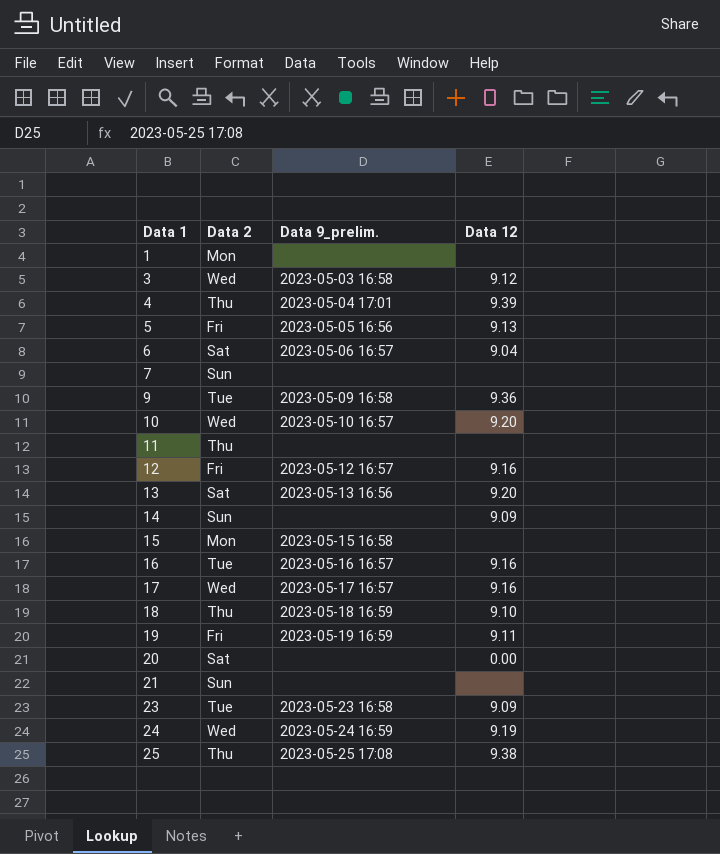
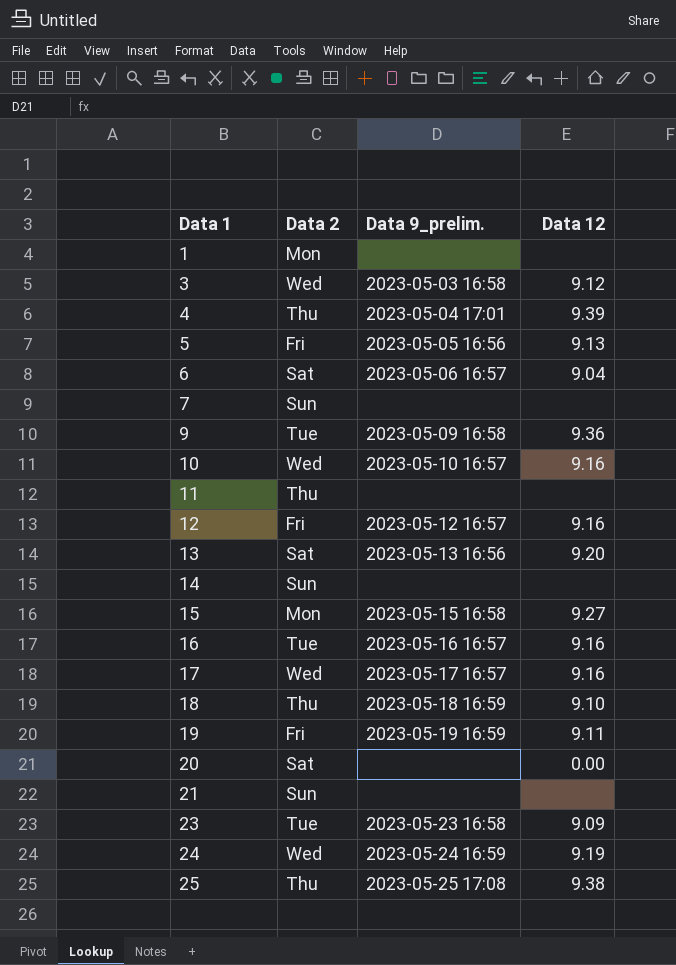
10 | Data 12: 9.20 -> 9.16
14 | Data 12: 9.09 -> none
15 | Data 12: none -> 9.27

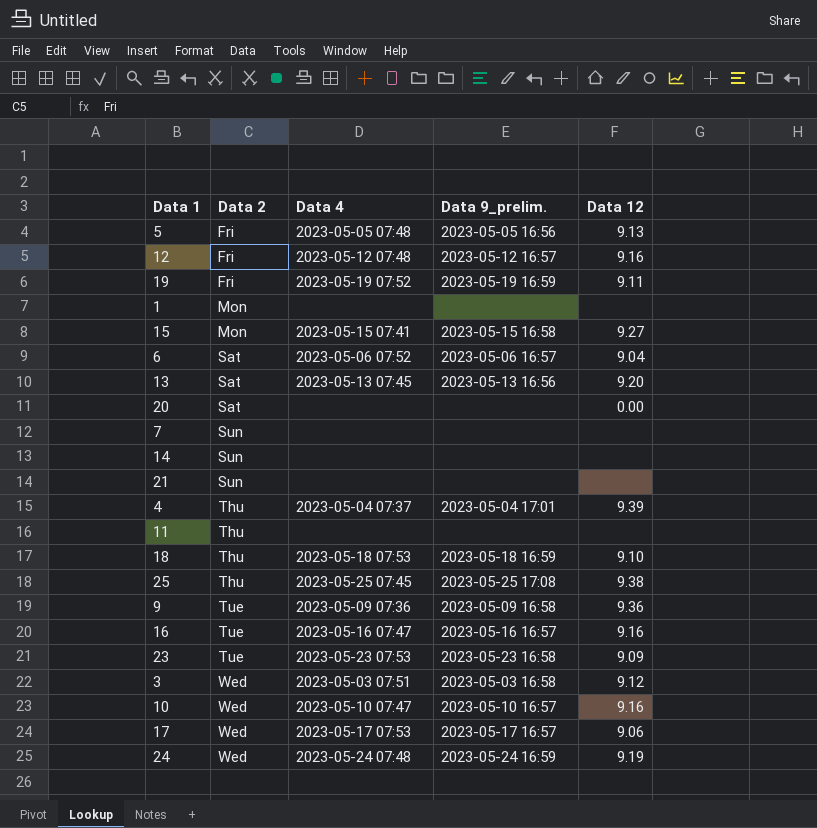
row order: Data 1 ascending -> Data 2 ascending
column Data 4 | position: none -> 3
17 | Data 12: 9.16 -> 9.06

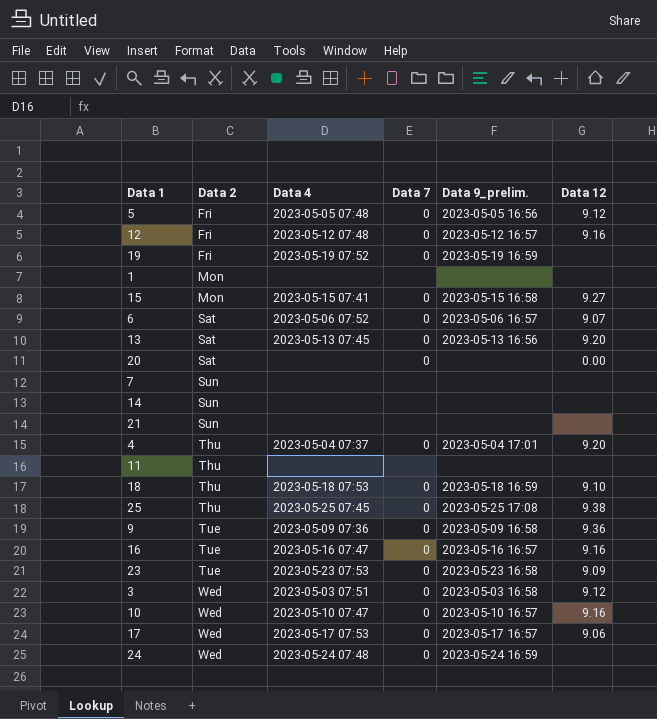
column Data 7 | position: none -> 4
5 | Data 12: 9.13 -> 9.12
19 | Data 12: 9.11 -> none
6 | Data 12: 9.04 -> 9.07
4 | Data 12: 9.39 -> 9.20
24 | Data 12: 9.19 -> none

